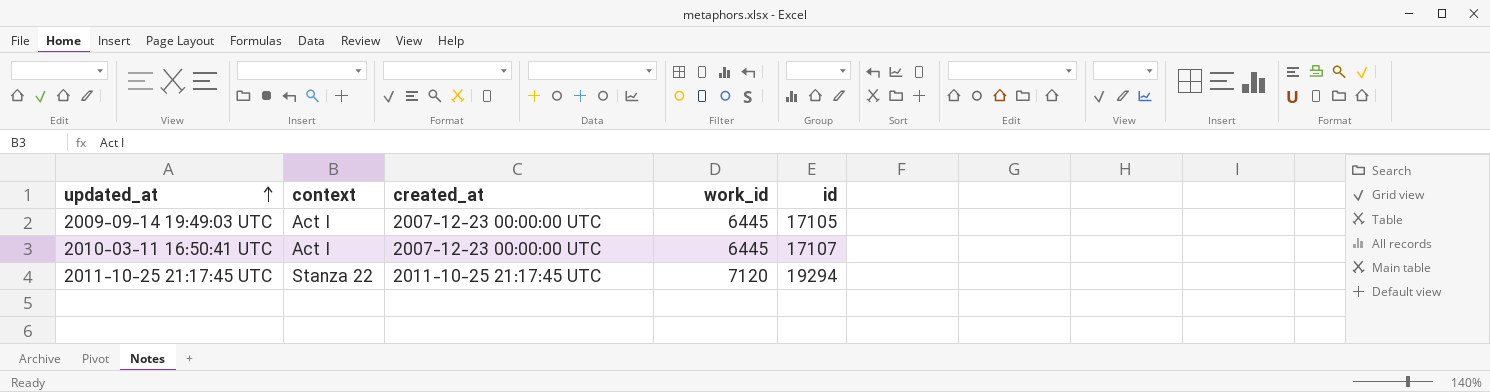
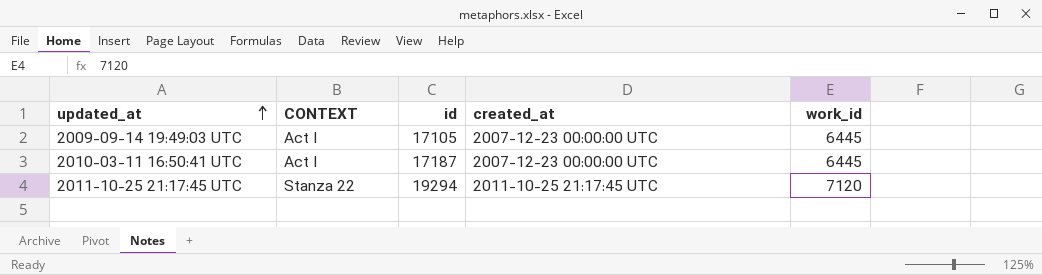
column name: context -> CONTEXT
column id | position: 5 -> 3
2010-03-11 16:50:41 UTC | id: 17107 -> 17187

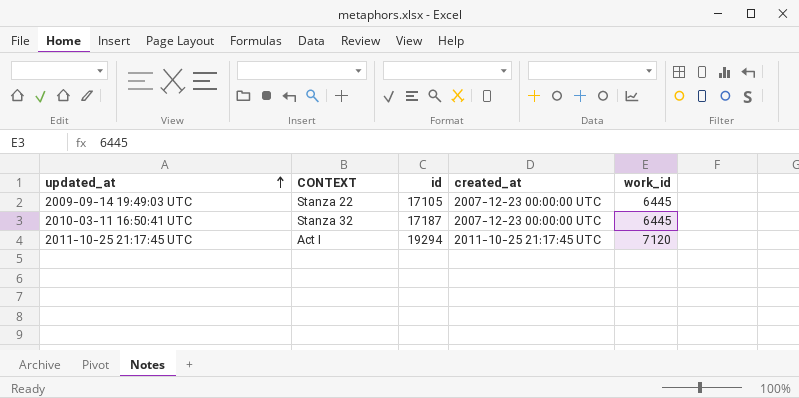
2009-09-14 19:49:03 UTC | CONTEXT: Act I -> Stanza 22
2010-03-11 16:50:41 UTC | CONTEXT: Act I -> Stanza 32
2011-10-25 21:17:45 UTC | CONTEXT: Stanza 22 -> Act I

